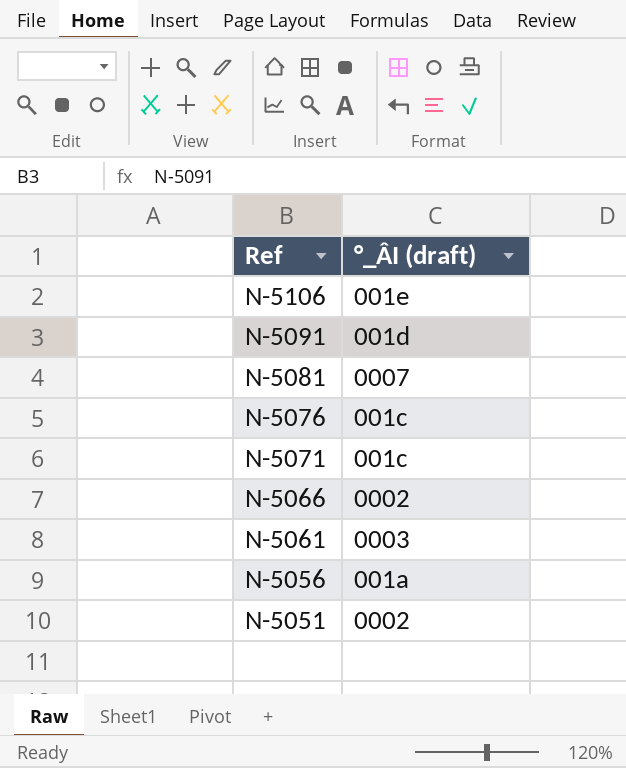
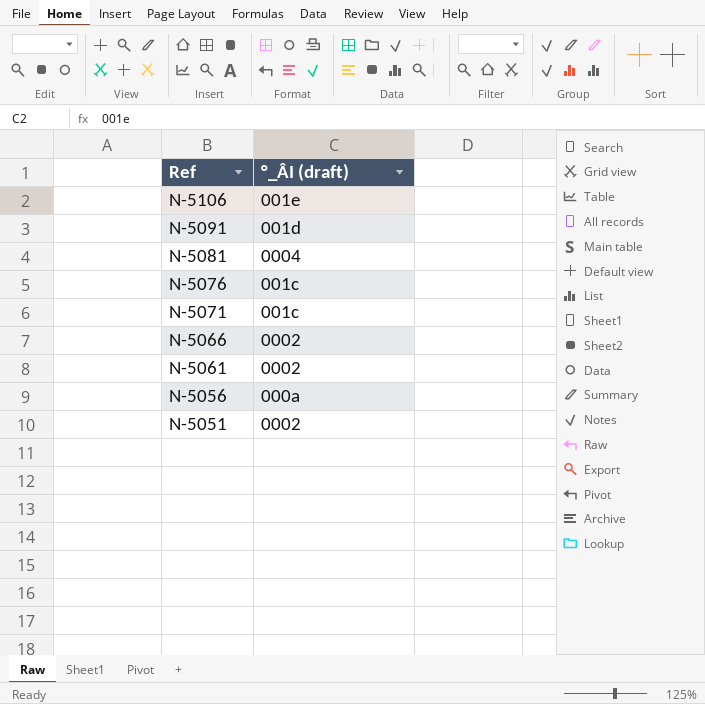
N-5081 | °_ÂI (draft): 0007 -> 0004
N-5061 | °_ÂI (draft): 0003 -> 0002
N-5056 | °_ÂI (draft): 001a -> 000a

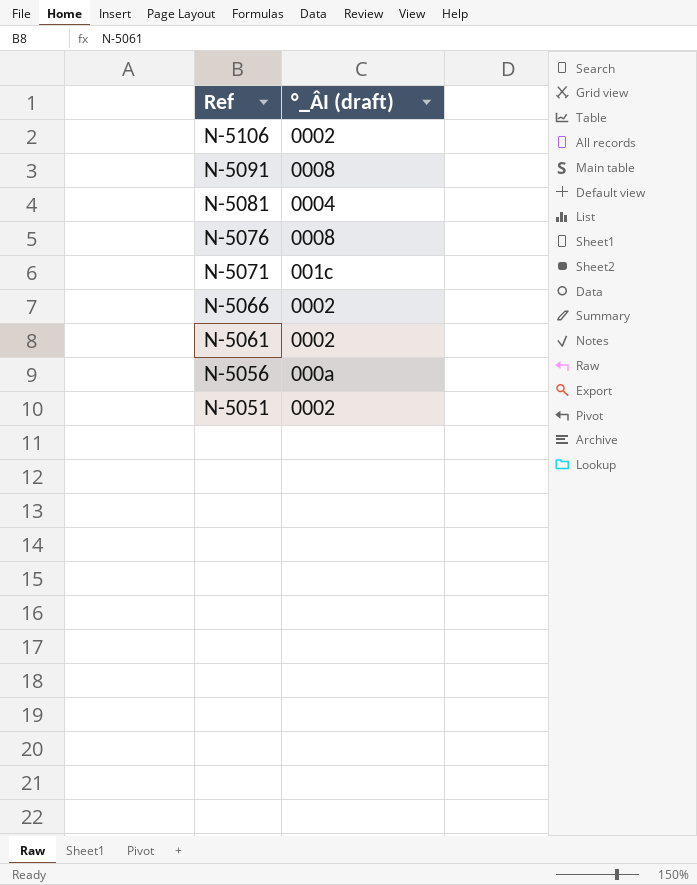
N-5106 | °_ÂI (draft): 001e -> 0002
N-5091 | °_ÂI (draft): 001d -> 0008
N-5076 | °_ÂI (draft): 001c -> 0008

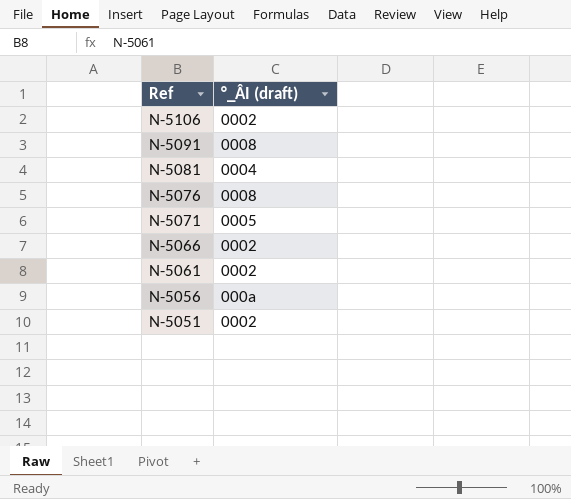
N-5071 | °_ÂI (draft): 001c -> 0005

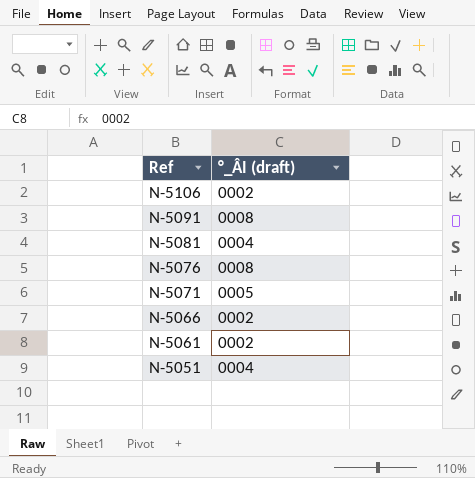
row N-5056: 000a -> none
N-5051 | °_ÂI (draft): 0002 -> 0004

